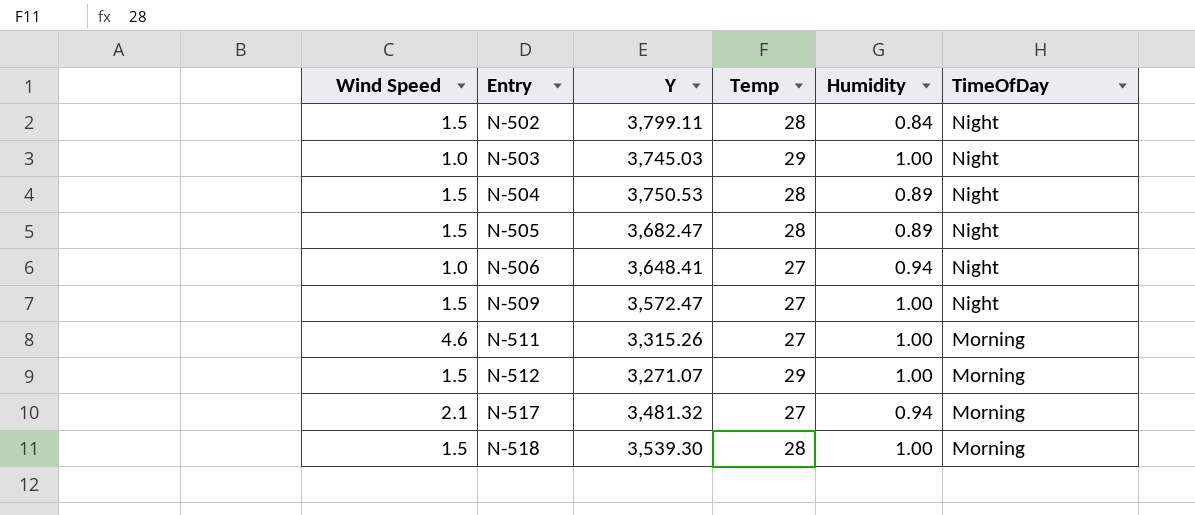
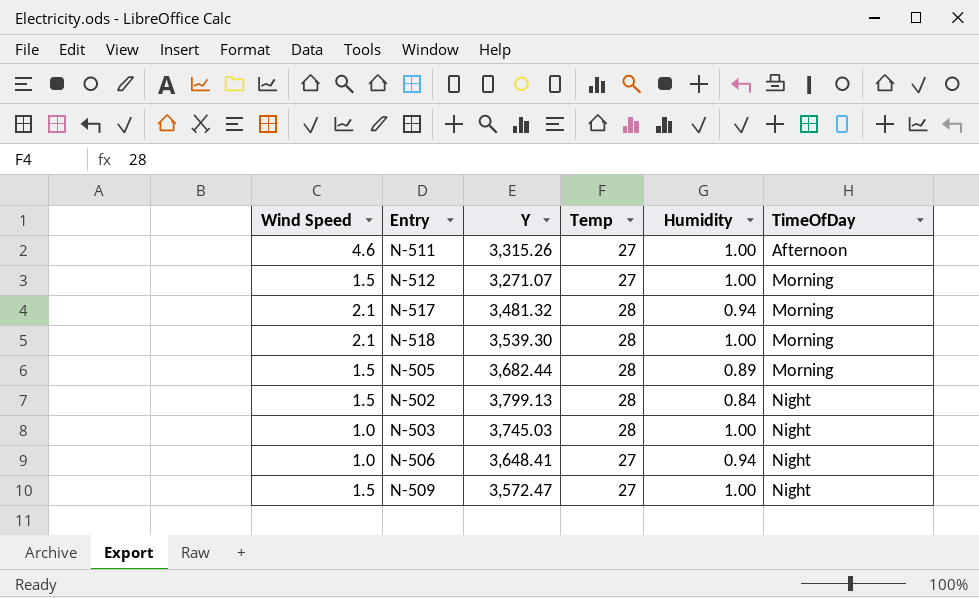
row order: Entry ascending -> TimeOfDay ascending
row N-504: 1.5 | 3,750.53 | 28 | 0.89 | Night -> none
N-511 | TimeOfDay: Morning -> Afternoon
N-512 | Temp: 29 -> 27
N-517 | Temp: 27 -> 28
N-518 | Wind Speed: 1.5 -> 2.1
N-505 | Y: 3,682.47 -> 3,682.44
N-505 | TimeOfDay: Night -> Morning
N-502 | Y: 3,799.11 -> 3,799.13
N-503 | Temp: 29 -> 28

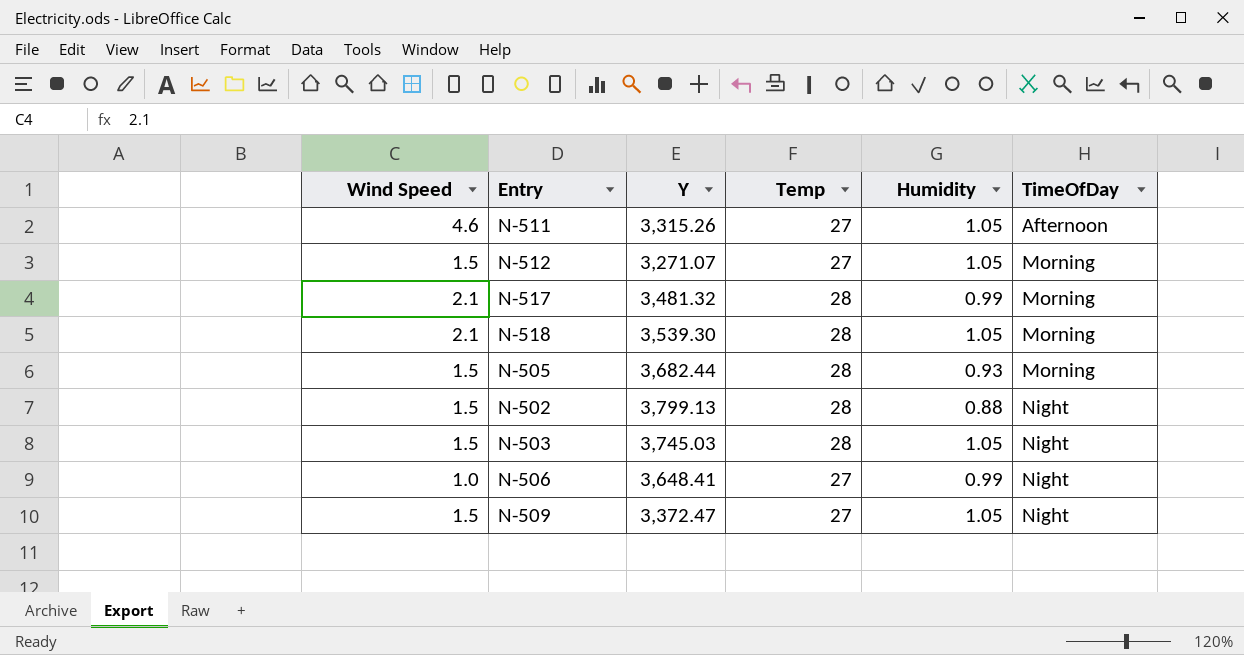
N-511 | Humidity: 1.00 -> 1.05
N-512 | Humidity: 1.00 -> 1.05
N-517 | Humidity: 0.94 -> 0.99
N-518 | Humidity: 1.00 -> 1.05
N-505 | Humidity: 0.89 -> 0.93
N-502 | Humidity: 0.84 -> 0.88
N-503 | Wind Speed: 1.0 -> 1.5
N-503 | Humidity: 1.00 -> 1.05
N-506 | Humidity: 0.94 -> 0.99
N-509 | Y: 3,572.47 -> 3,372.47
N-509 | Humidity: 1.00 -> 1.05

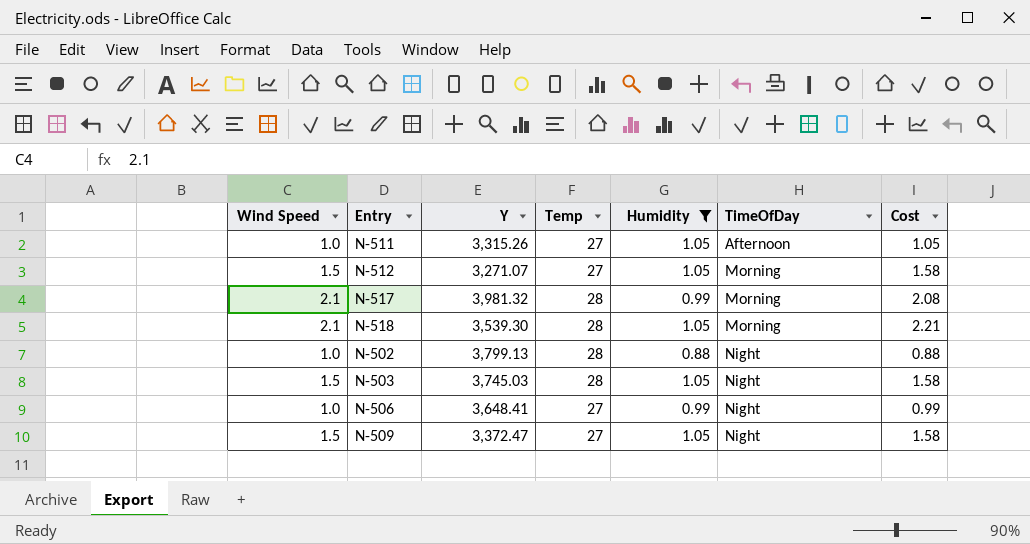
filter: none -> Humidity != 0.93
column Cost | formula: none -> [Wind Speed] * [Humidity]
N-511 | Wind Speed: 4.6 -> 1.0
N-517 | Y: 3,481.32 -> 3,981.32
N-502 | Wind Speed: 1.5 -> 1.0

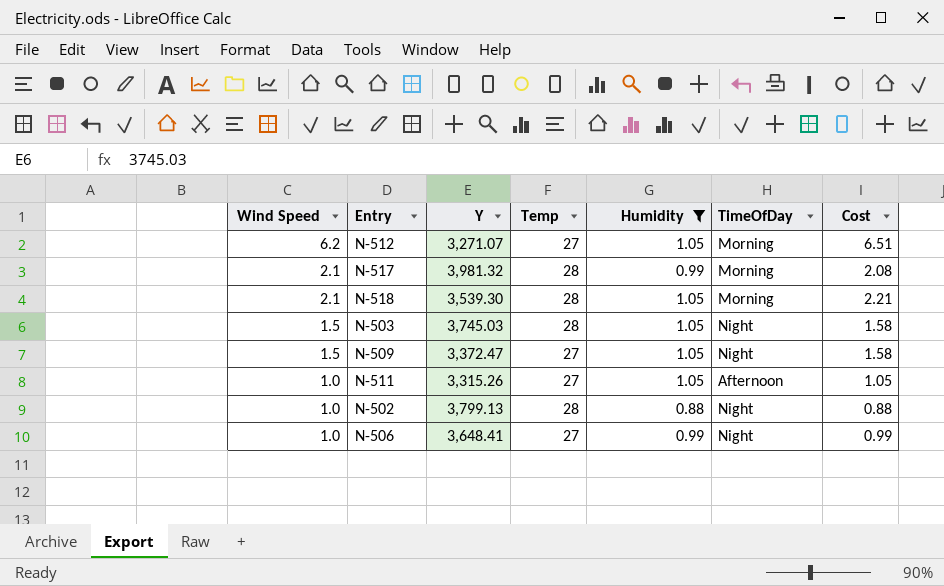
row order: TimeOfDay ascending -> Wind Speed descending
N-512 | Wind Speed: 1.5 -> 6.2
N-512 | Cost: 1.58 -> 6.51

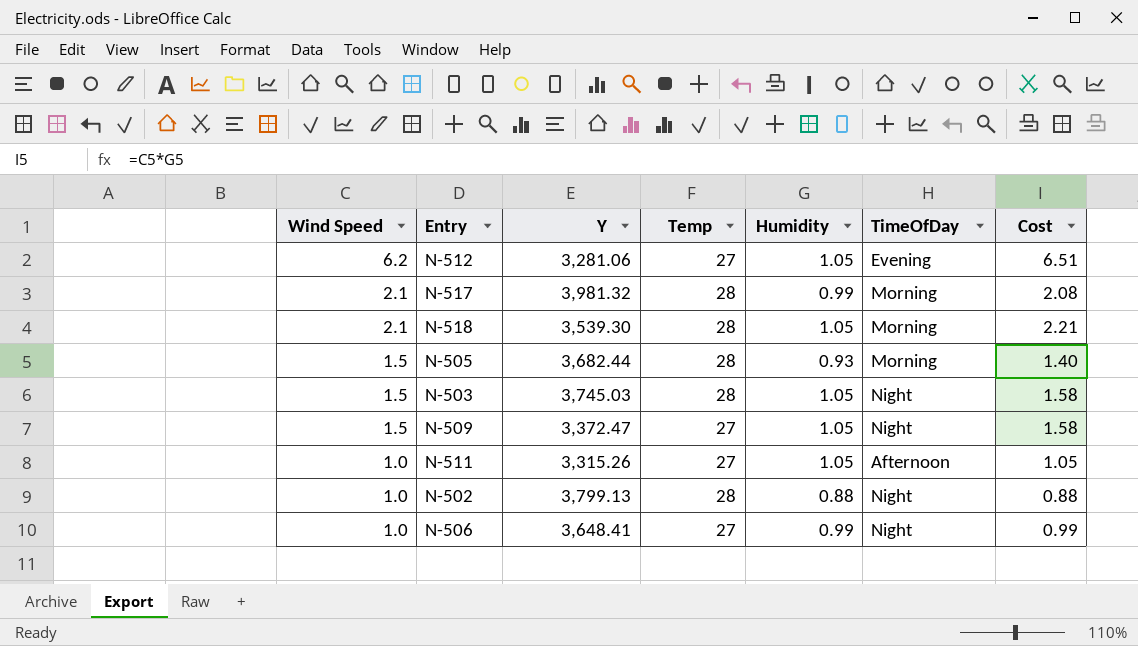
filter: Humidity != 0.93 -> none
N-512 | Y: 3,271.07 -> 3,281.06
N-512 | TimeOfDay: Morning -> Evening

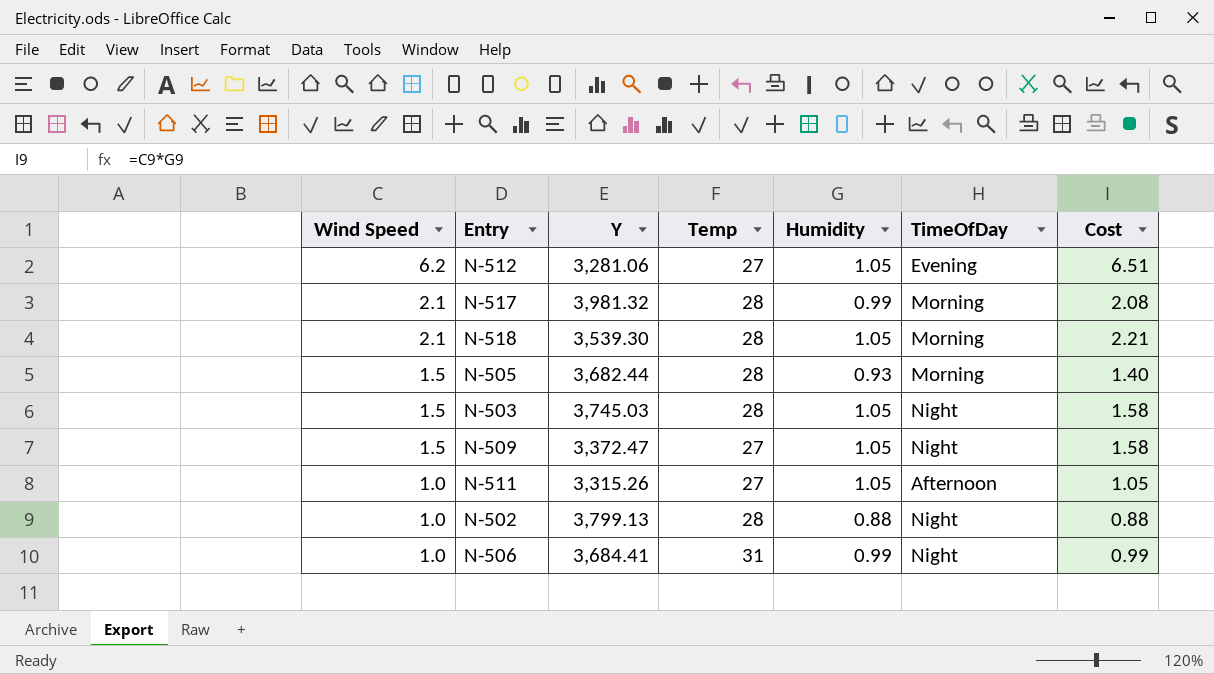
N-506 | Y: 3,648.41 -> 3,684.41
N-506 | Temp: 27 -> 31

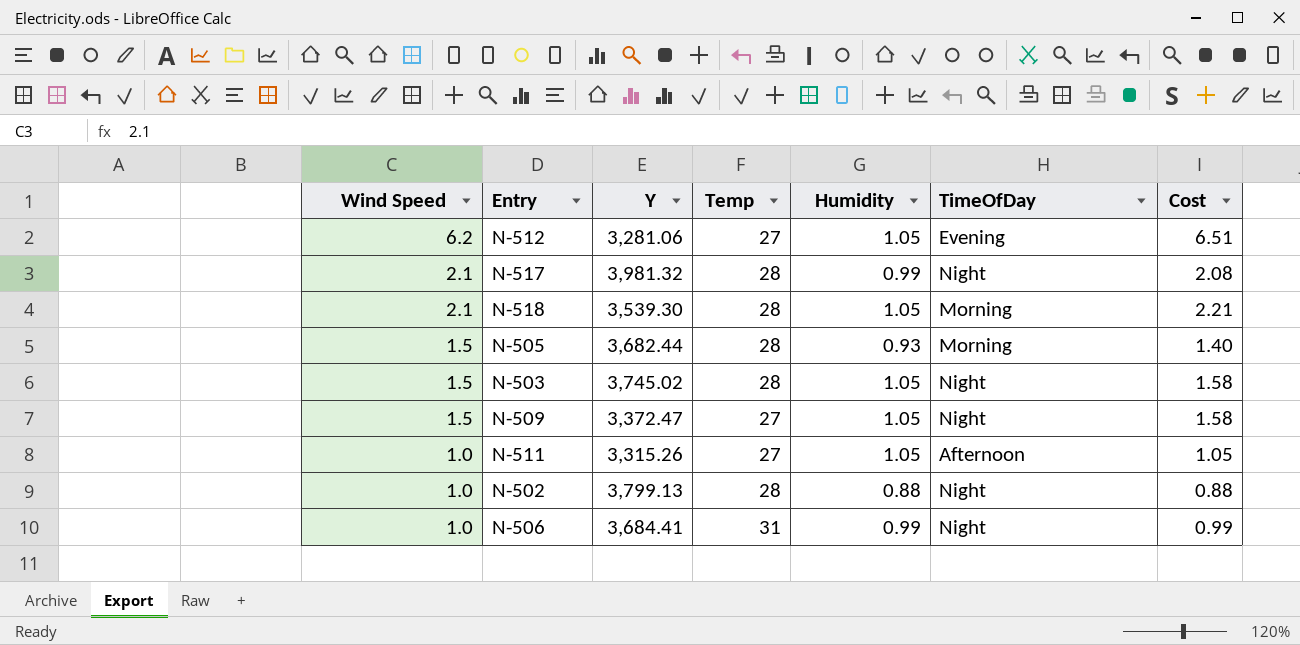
N-517 | TimeOfDay: Morning -> Night
N-503 | Y: 3,745.03 -> 3,745.02

